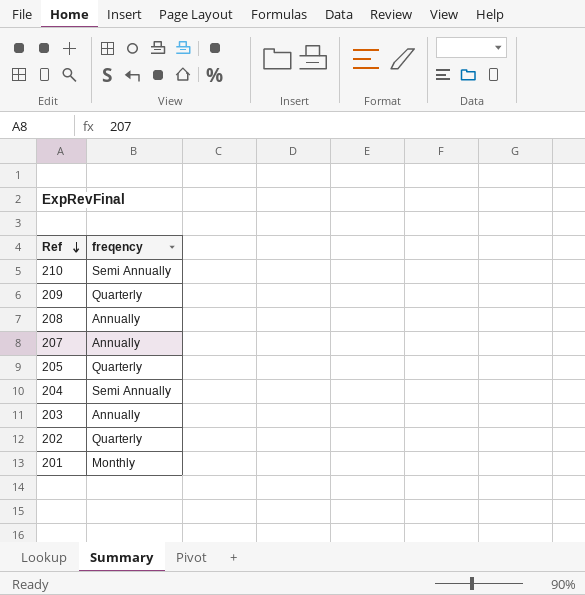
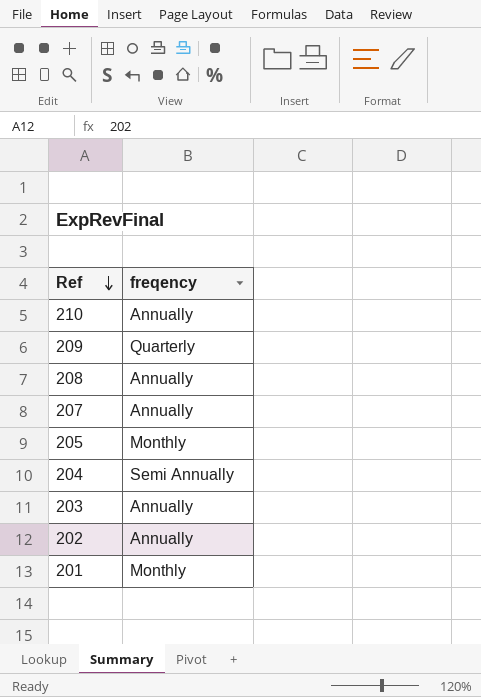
210 | freqency: Semi Annually -> Annually
205 | freqency: Quarterly -> Monthly
202 | freqency: Quarterly -> Annually

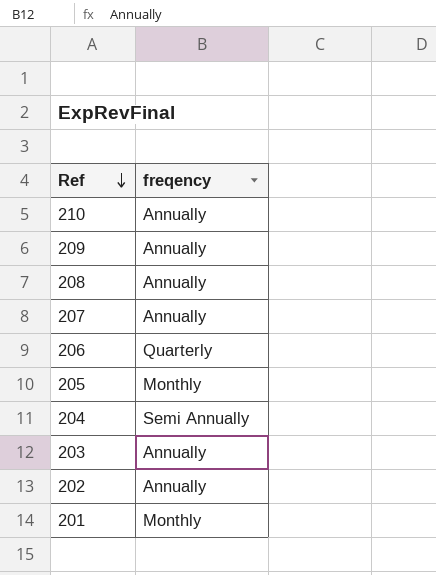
209 | freqency: Quarterly -> Annually
row 206: none -> Quarterly

